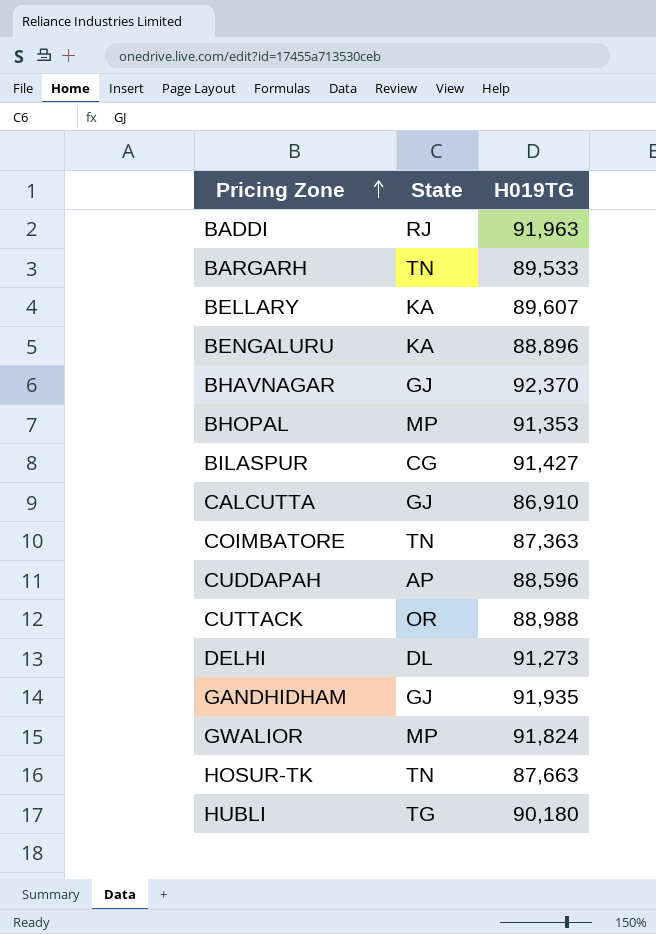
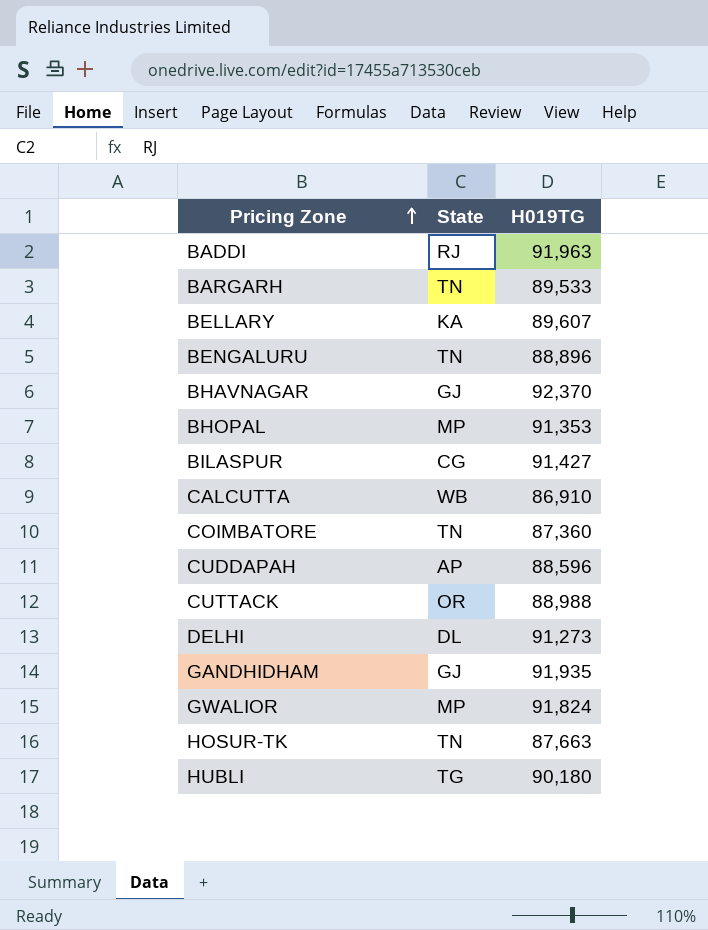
BENGALURU | State: KA -> TN
CALCUTTA | State: GJ -> WB
COIMBATORE | H019TG: 87,363 -> 87,360

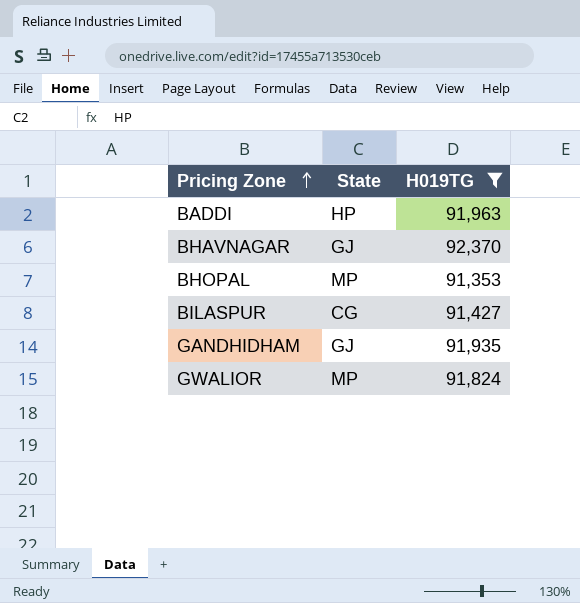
filter: none -> H019TG >= 91,353
BADDI | State: RJ -> HP

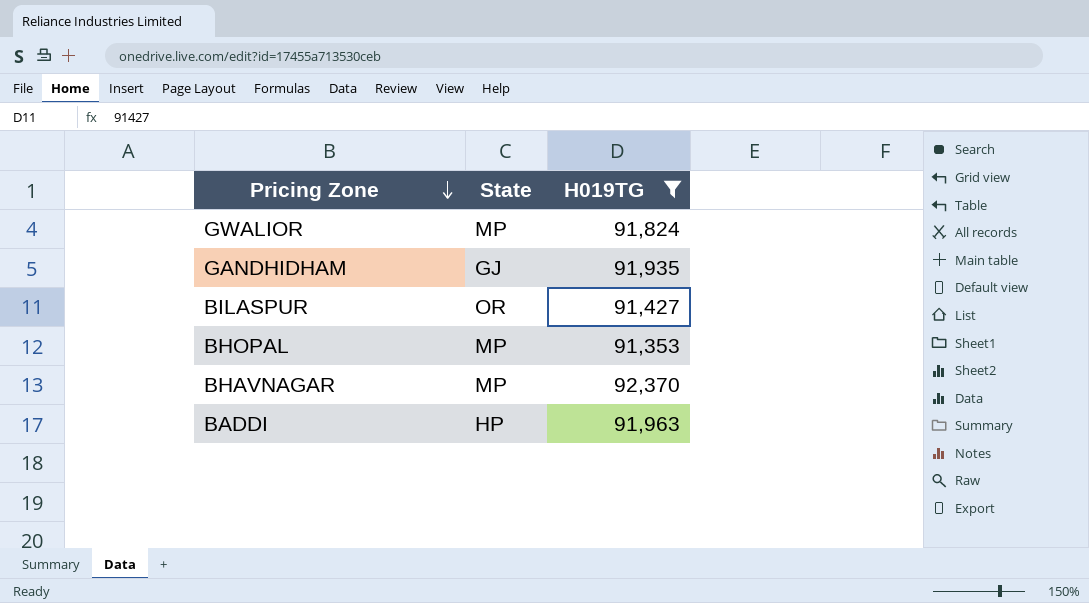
row order: Pricing Zone ascending -> Pricing Zone descending
BILASPUR | State: CG -> OR
BHAVNAGAR | State: GJ -> MP

